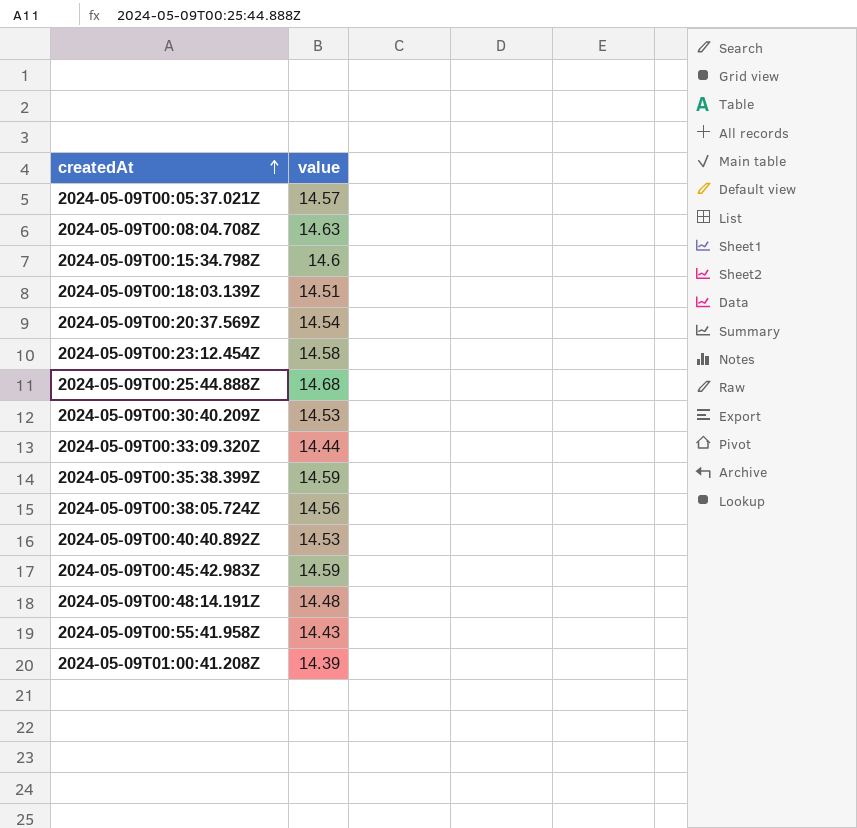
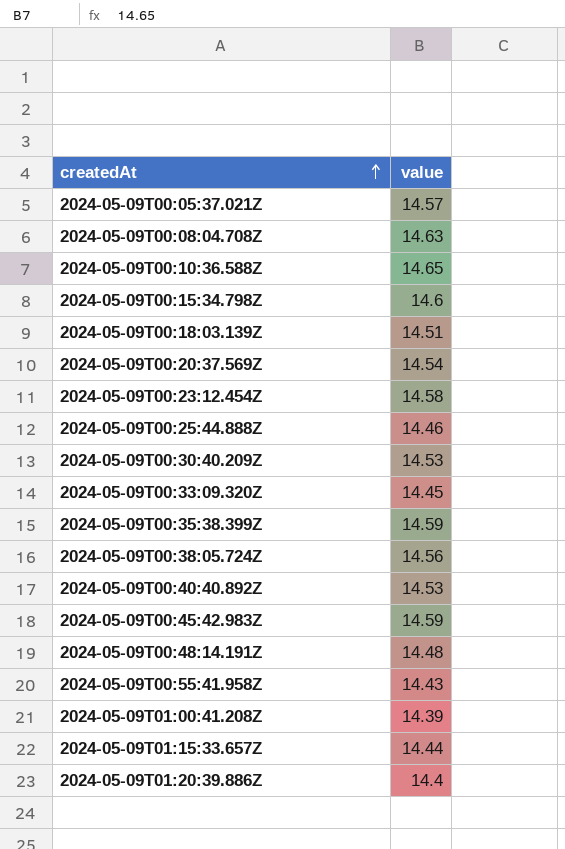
row 2024-05-09T00:10:36.588Z: none -> 14.65
2024-05-09T00:25:44.888Z | value: 14.68 -> 14.46
2024-05-09T00:33:09.320Z | value: 14.44 -> 14.45
row 2024-05-09T01:15:33.657Z: none -> 14.44
row 2024-05-09T01:20:39.886Z: none -> 14.4

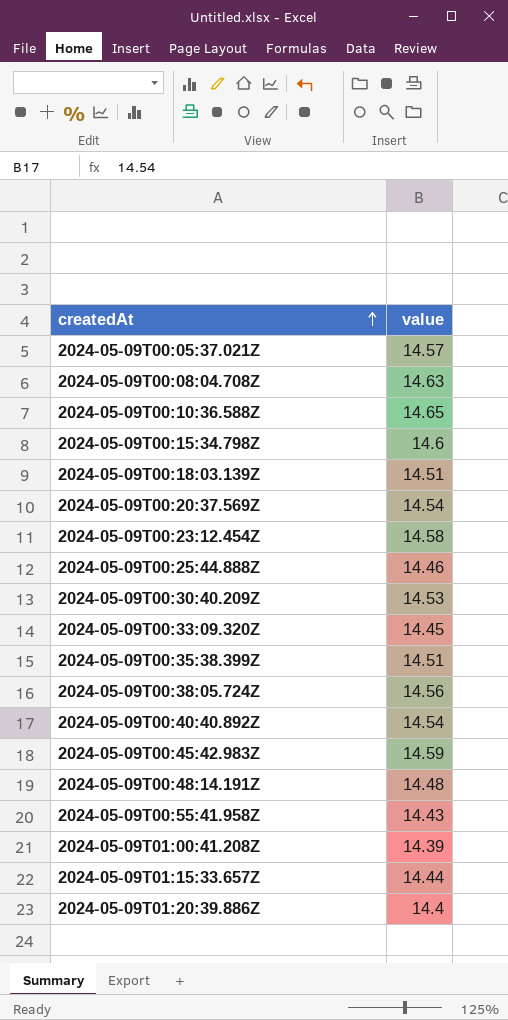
2024-05-09T00:35:38.399Z | value: 14.59 -> 14.51
2024-05-09T00:40:40.892Z | value: 14.53 -> 14.54

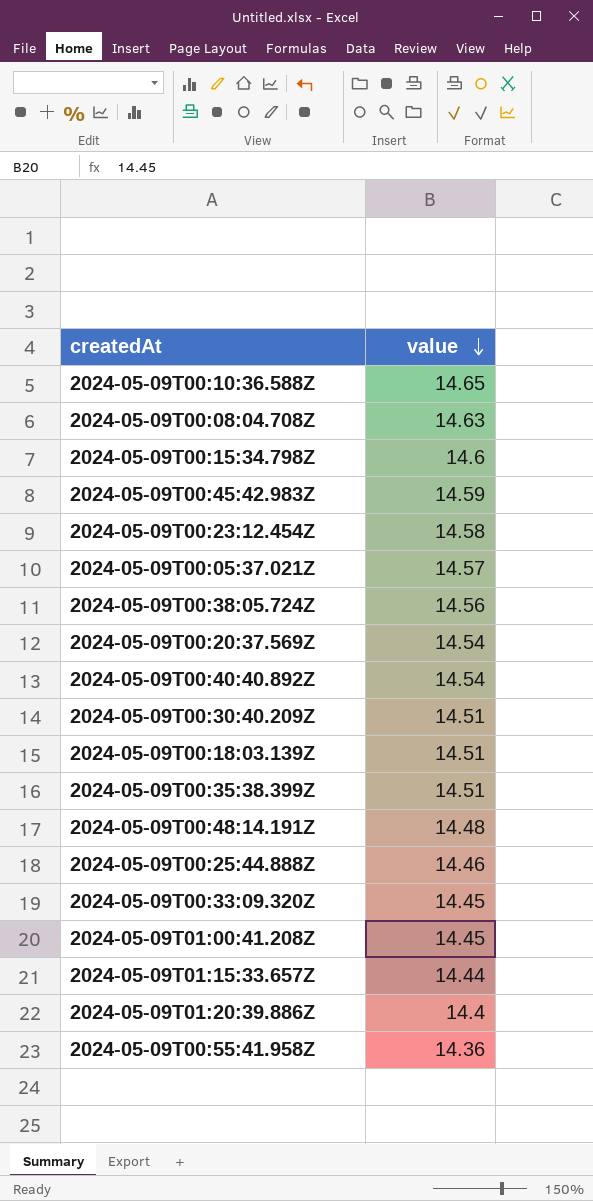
row order: createdAt ascending -> value descending
2024-05-09T00:30:40.209Z | value: 14.53 -> 14.51
2024-05-09T01:00:41.208Z | value: 14.39 -> 14.45
2024-05-09T00:55:41.958Z | value: 14.43 -> 14.36

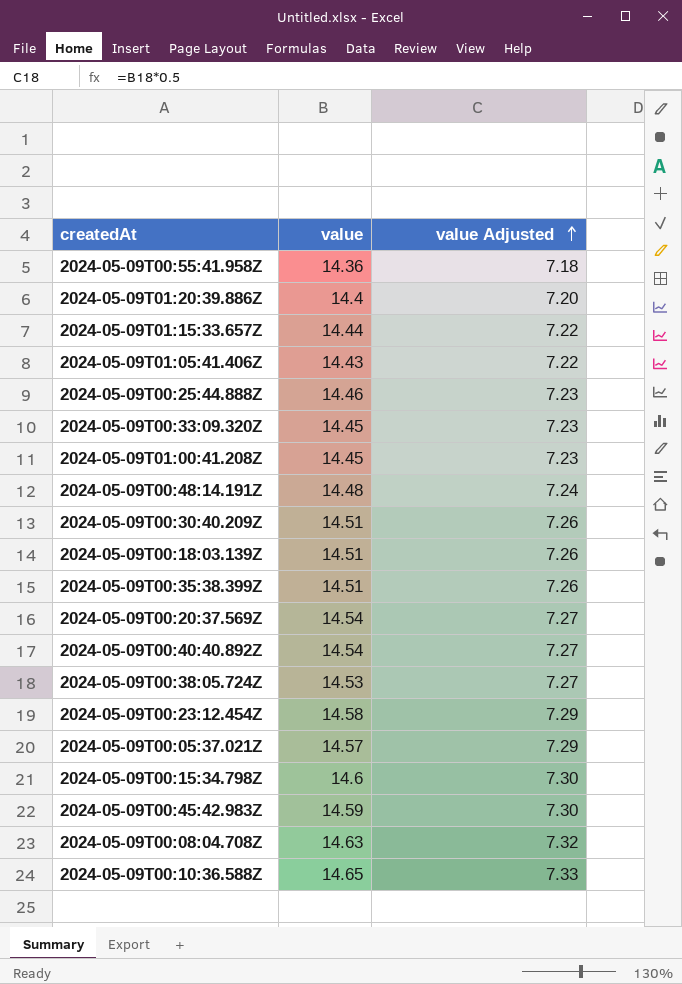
row order: value descending -> value Adjusted ascending
column value Adjusted | formula: none -> [value] * 0.5
row 2024-05-09T01:05:41.406Z: none -> 14.43 | 7.22
2024-05-09T00:38:05.724Z | value: 14.56 -> 14.53

